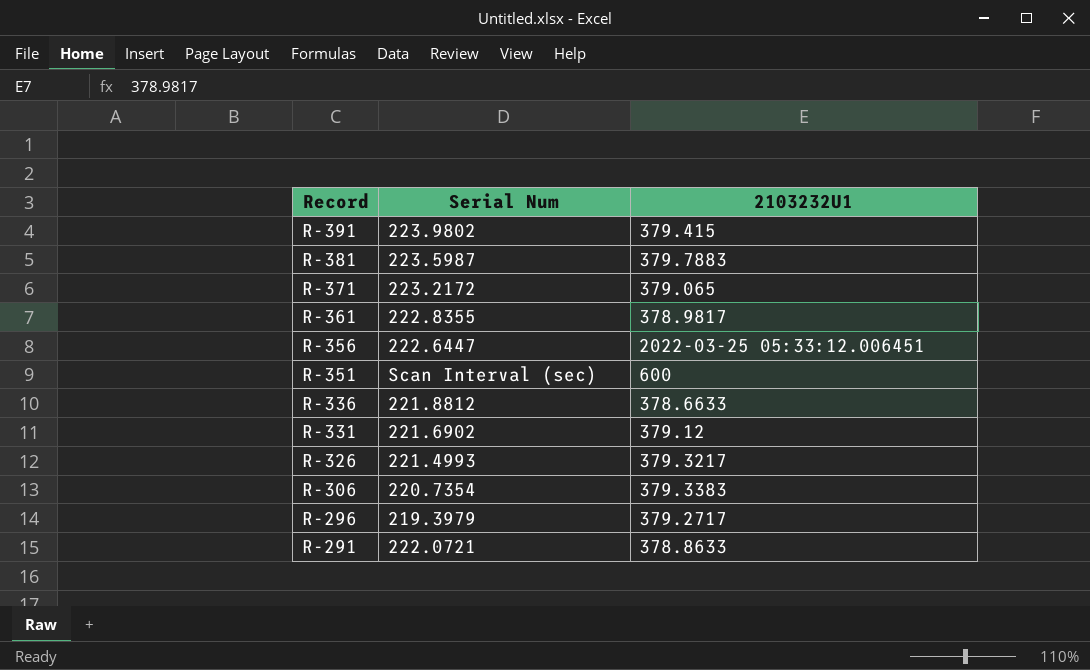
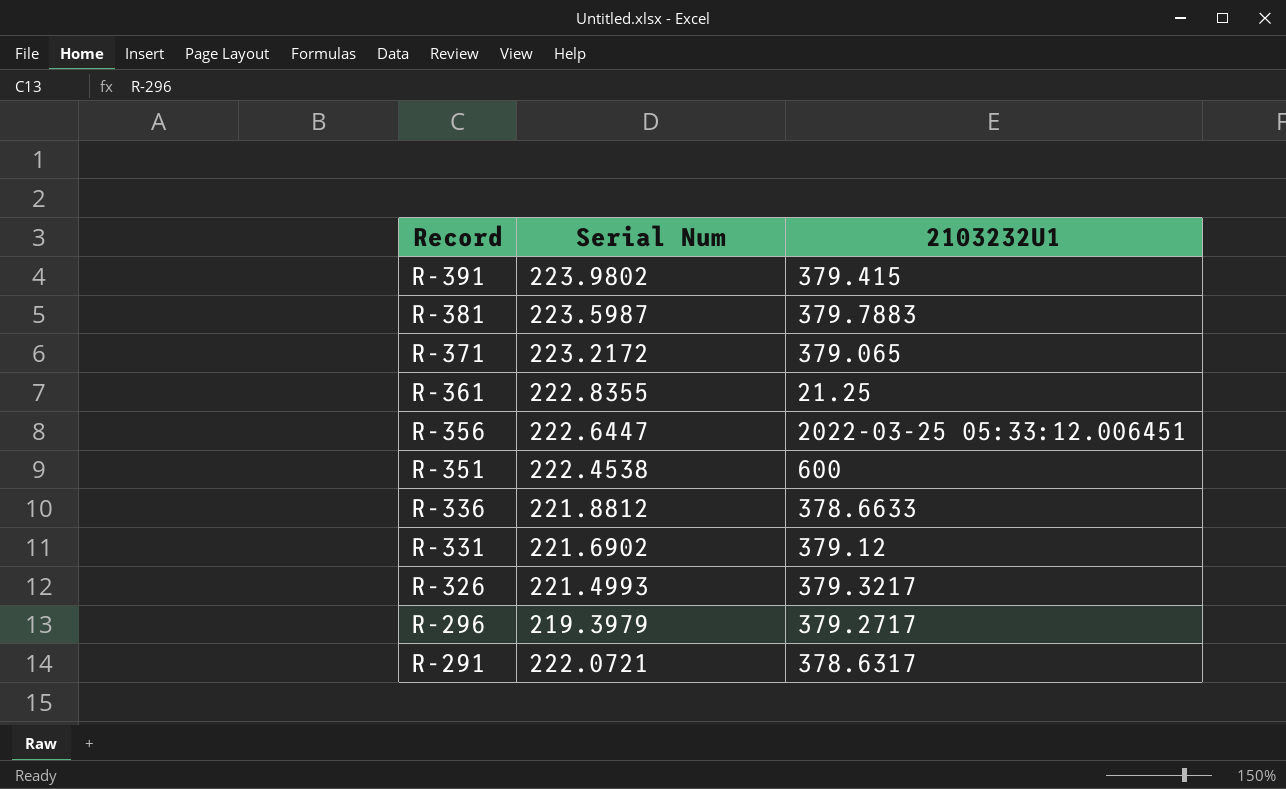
row R-306: 220.7354 | 379.3383 -> none
R-361 | 2103232U1: 378.9817 -> 21.25
R-351 | Serial Num: Scan Interval (sec) -> 222.4538
R-291 | 2103232U1: 378.8633 -> 378.6317

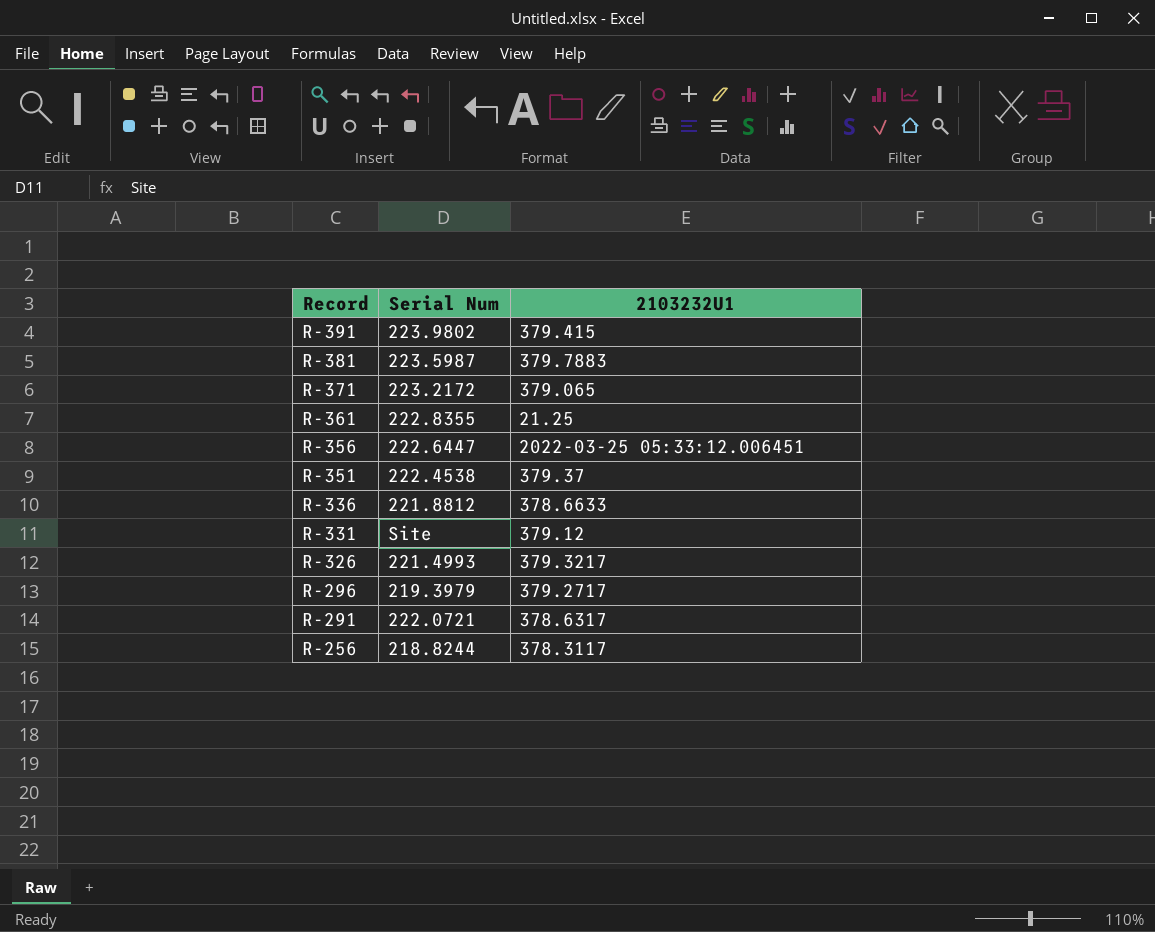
R-351 | 2103232U1: 600 -> 379.37
R-331 | Serial Num: 221.6902 -> Site
row R-256: none -> 218.8244 | 378.3117

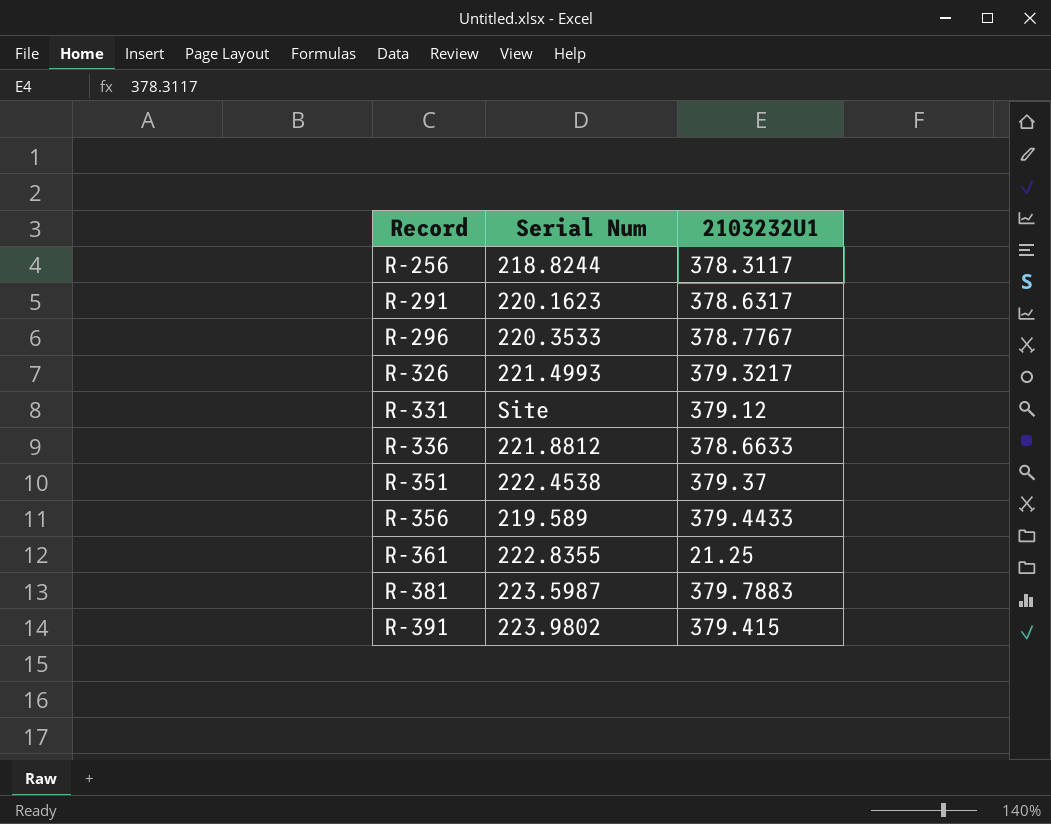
row order: Record descending -> Record ascending
row R-371: 223.2172 | 379.065 -> none
R-291 | Serial Num: 222.0721 -> 220.1623
R-296 | Serial Num: 219.3979 -> 220.3533
R-296 | 2103232U1: 379.2717 -> 378.7767
R-356 | Serial Num: 222.6447 -> 219.589
R-356 | 2103232U1: 2022-03-25 05:33:12.006451 -> 379.4433

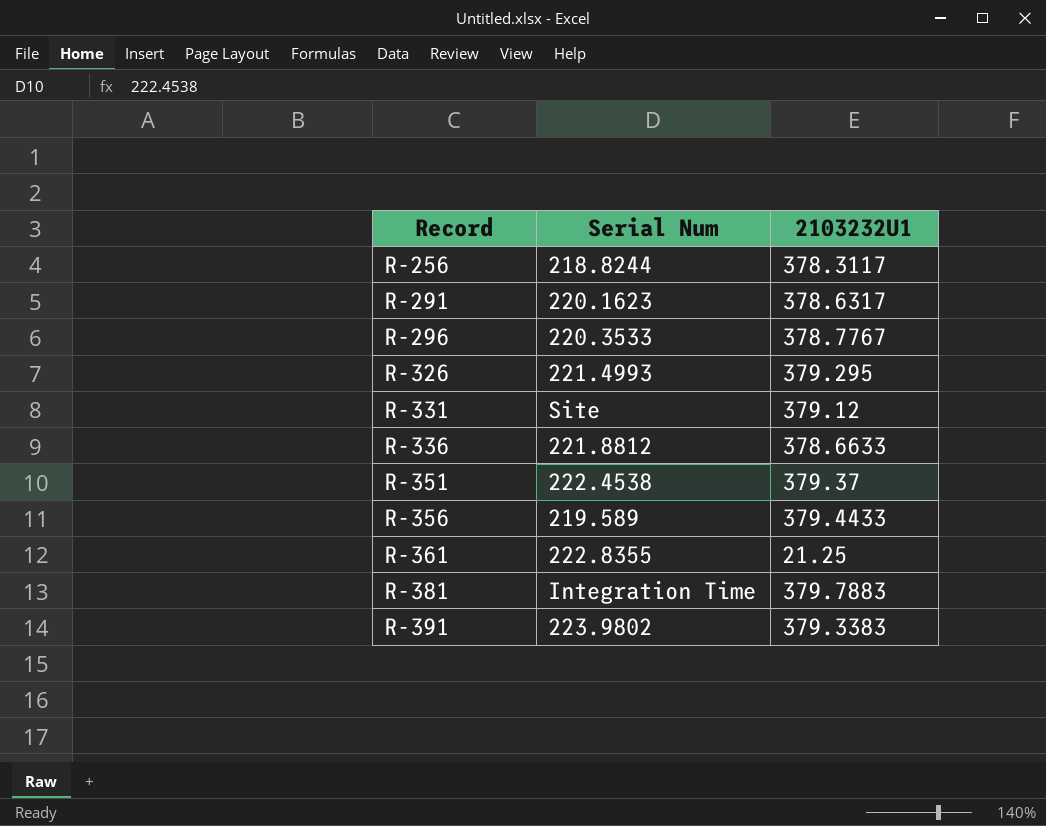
R-326 | 2103232U1: 379.3217 -> 379.295
R-381 | Serial Num: 223.5987 -> Integration Time
R-391 | 2103232U1: 379.415 -> 379.3383

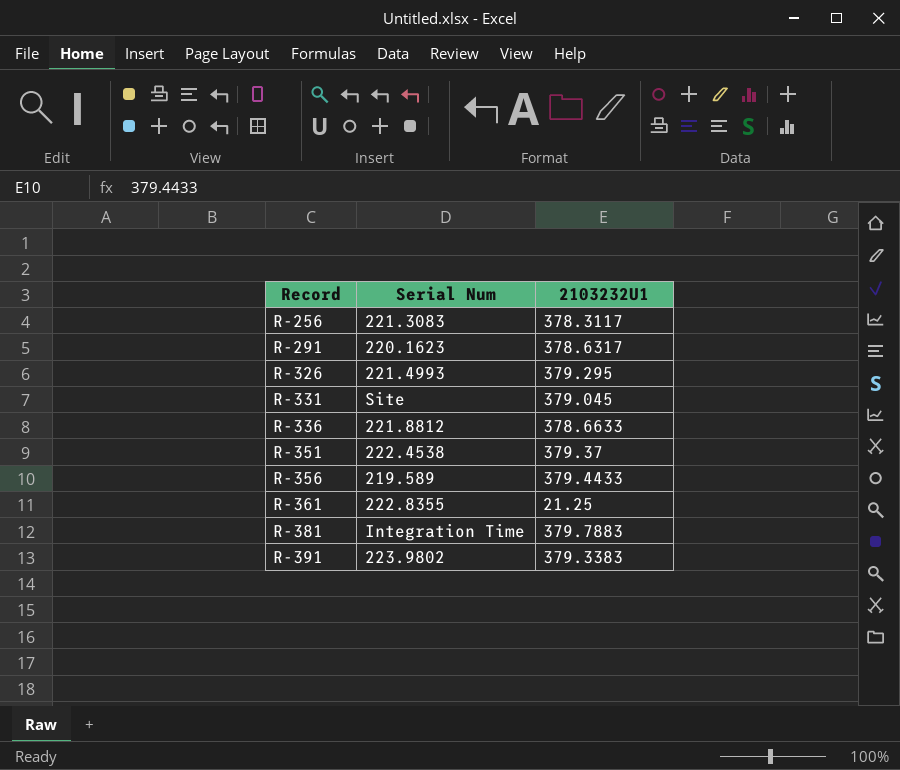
row R-296: 220.3533 | 378.7767 -> none
R-256 | Serial Num: 218.8244 -> 221.3083
R-331 | 2103232U1: 379.12 -> 379.045

